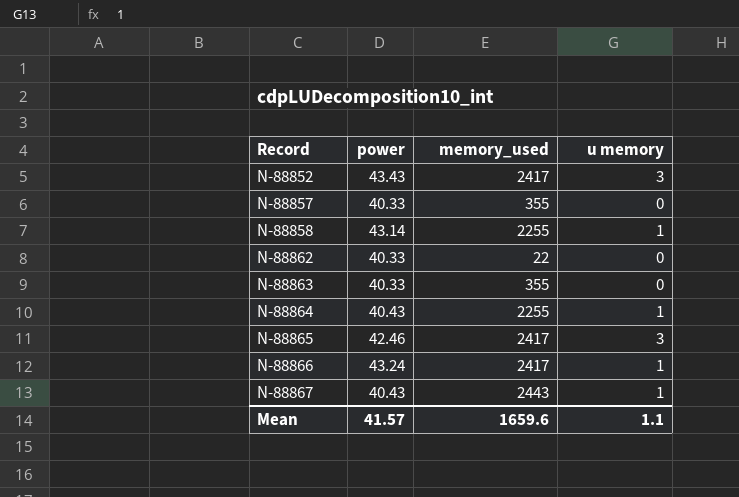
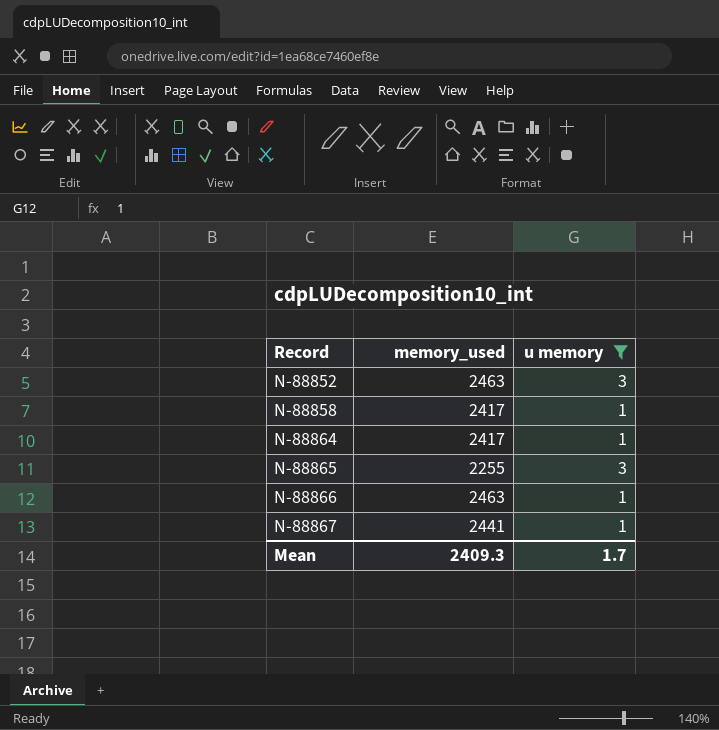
filter: none -> u memory != 0
column power | position: 2 -> none
N-88852 | memory_used: 2417 -> 2463
N-88858 | memory_used: 2255 -> 2417
N-88864 | memory_used: 2255 -> 2417
N-88865 | memory_used: 2417 -> 2255
N-88866 | memory_used: 2417 -> 2463
N-88867 | memory_used: 2443 -> 2441
Mean | memory_used: 1659.6 -> 2409.3
Mean | u memory: 1.1 -> 1.7

